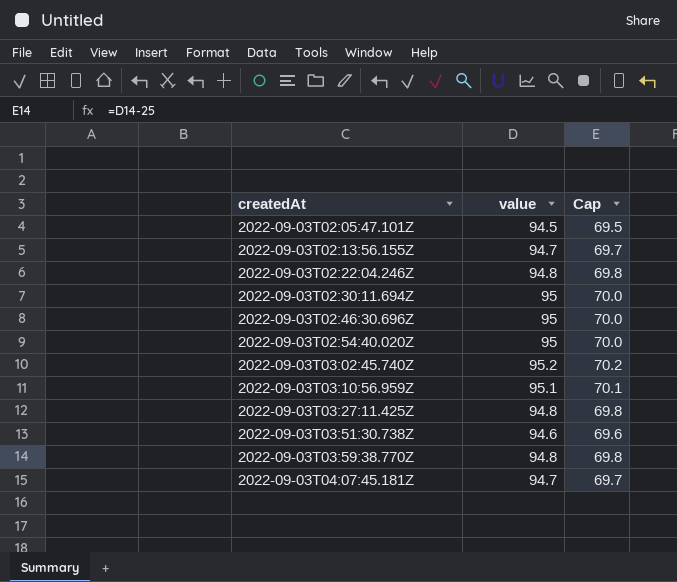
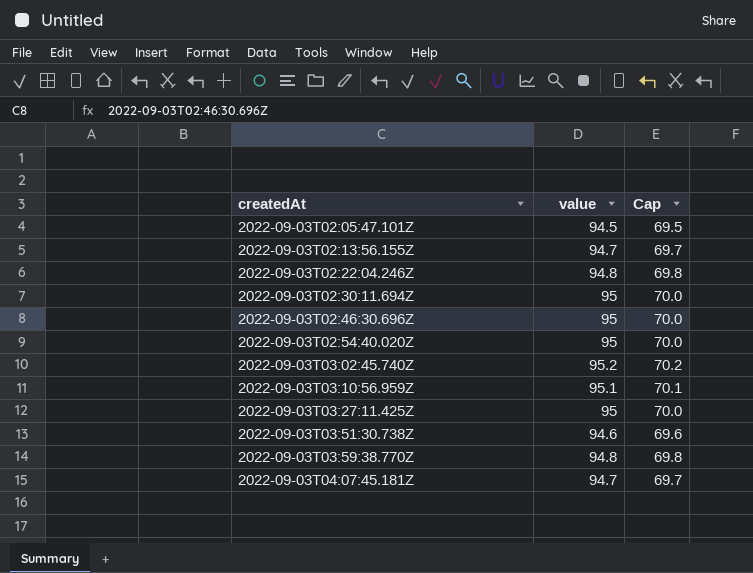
2022-09-03T03:27:11.425Z | value: 94.8 -> 95
2022-09-03T03:27:11.425Z | Cap: 69.8 -> 70.0

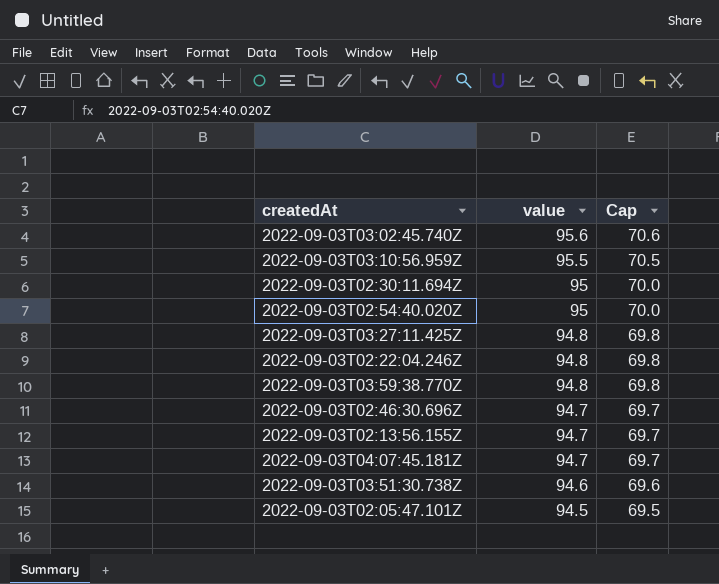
row order: createdAt ascending -> value descending
2022-09-03T03:02:45.740Z | value: 95.2 -> 95.6
2022-09-03T03:02:45.740Z | Cap: 70.2 -> 70.6
2022-09-03T03:10:56.959Z | value: 95.1 -> 95.5
2022-09-03T03:10:56.959Z | Cap: 70.1 -> 70.5
2022-09-03T03:27:11.425Z | value: 95 -> 94.8
2022-09-03T03:27:11.425Z | Cap: 70.0 -> 69.8
2022-09-03T02:46:30.696Z | value: 95 -> 94.7
2022-09-03T02:46:30.696Z | Cap: 70.0 -> 69.7

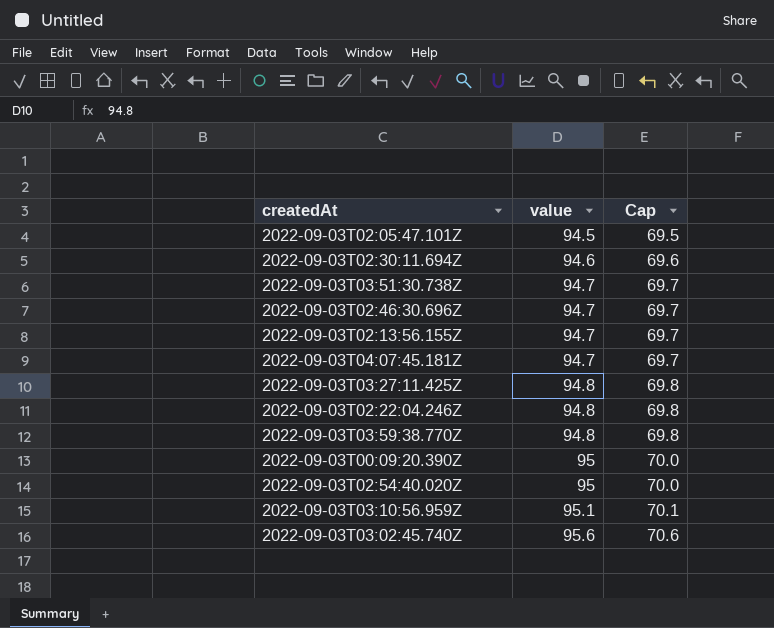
row order: value descending -> value ascending
2022-09-03T02:30:11.694Z | value: 95 -> 94.6
2022-09-03T02:30:11.694Z | Cap: 70.0 -> 69.6
2022-09-03T03:51:30.738Z | value: 94.6 -> 94.7
2022-09-03T03:51:30.738Z | Cap: 69.6 -> 69.7
row 2022-09-03T00:09:20.390Z: none -> 95 | 70.0
2022-09-03T03:10:56.959Z | value: 95.5 -> 95.1
2022-09-03T03:10:56.959Z | Cap: 70.5 -> 70.1

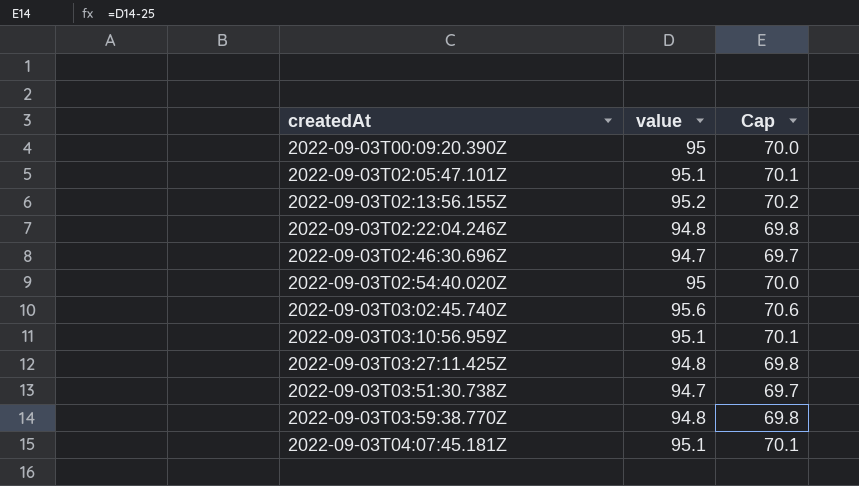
row order: value ascending -> createdAt ascending
row 2022-09-03T02:30:11.694Z: 94.6 | 69.6 -> none
2022-09-03T02:05:47.101Z | value: 94.5 -> 95.1
2022-09-03T02:05:47.101Z | Cap: 69.5 -> 70.1
2022-09-03T02:13:56.155Z | value: 94.7 -> 95.2
2022-09-03T02:13:56.155Z | Cap: 69.7 -> 70.2
2022-09-03T04:07:45.181Z | value: 94.7 -> 95.1
2022-09-03T04:07:45.181Z | Cap: 69.7 -> 70.1

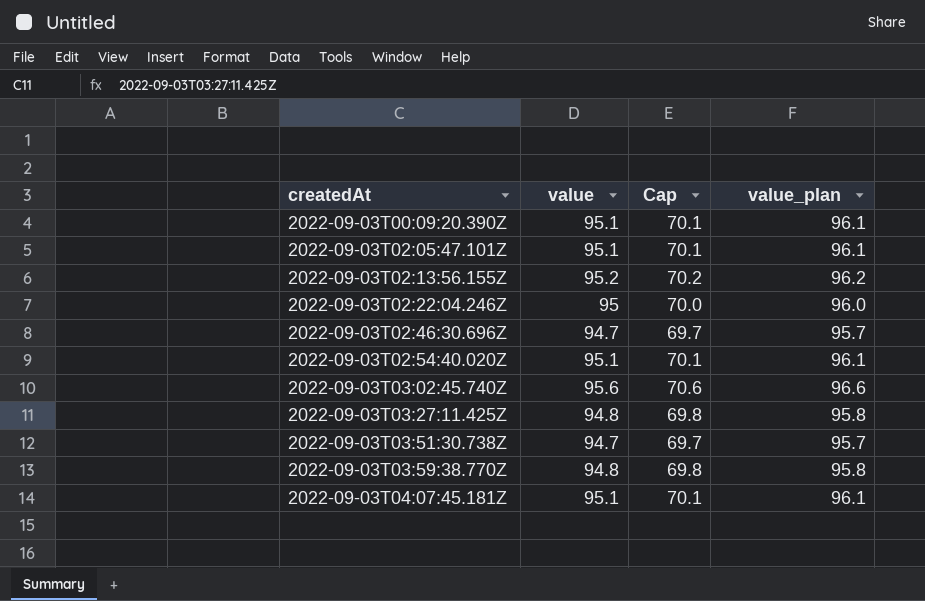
column value_plan | formula: none -> [value] + 1
row 2022-09-03T03:10:56.959Z: 95.1 | 70.1 -> none
2022-09-03T00:09:20.390Z | value: 95 -> 95.1
2022-09-03T00:09:20.390Z | Cap: 70.0 -> 70.1
2022-09-03T02:22:04.246Z | value: 94.8 -> 95
2022-09-03T02:22:04.246Z | Cap: 69.8 -> 70.0
2022-09-03T02:54:40.020Z | value: 95 -> 95.1
2022-09-03T02:54:40.020Z | Cap: 70.0 -> 70.1

